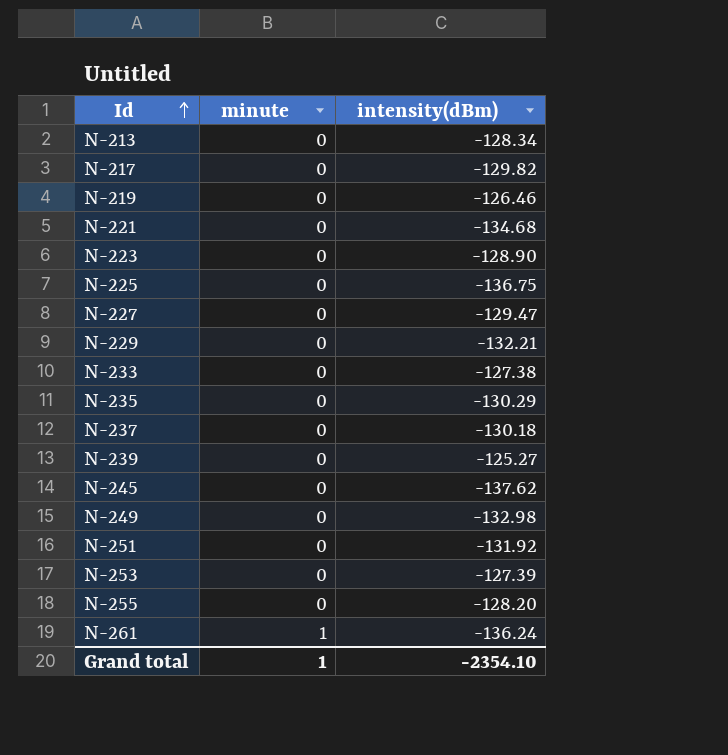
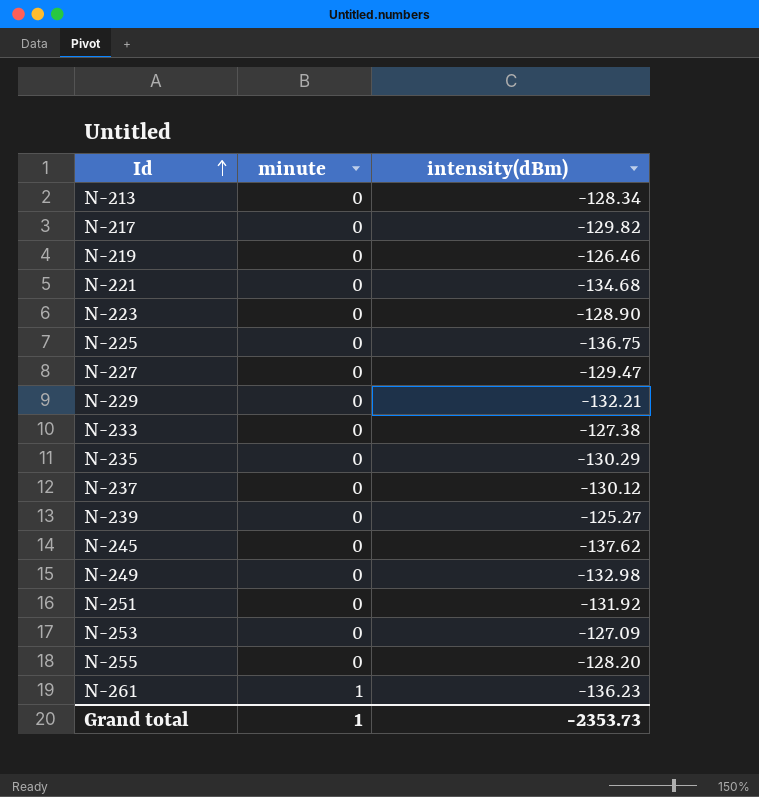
N-237 | intensity(dBm): -130.18 -> -130.12
N-253 | intensity(dBm): -127.39 -> -127.09
N-261 | intensity(dBm): -136.24 -> -136.23
Grand total | intensity(dBm): -2354.10 -> -2353.73

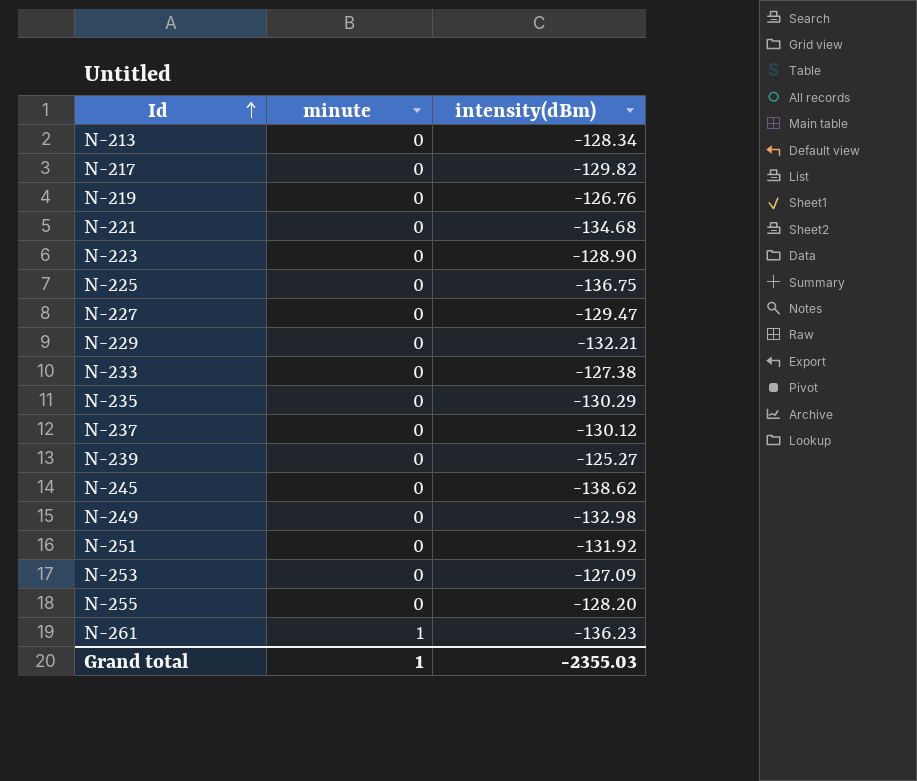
N-219 | intensity(dBm): -126.46 -> -126.76
N-245 | intensity(dBm): -137.62 -> -138.62
Grand total | intensity(dBm): -2353.73 -> -2355.03

